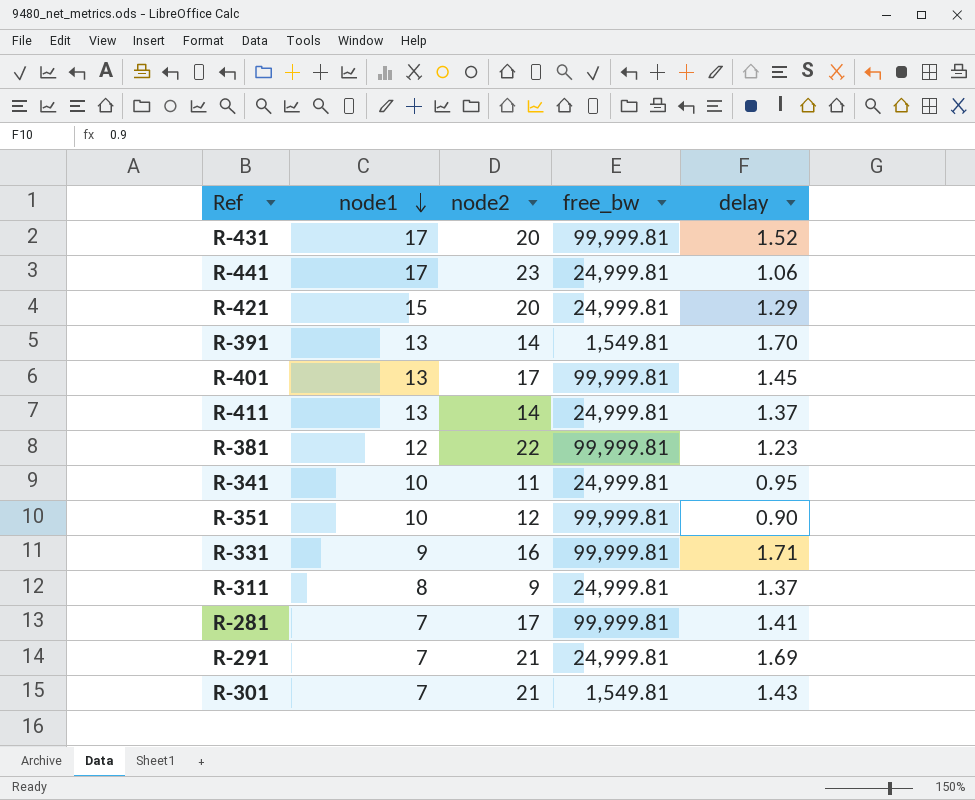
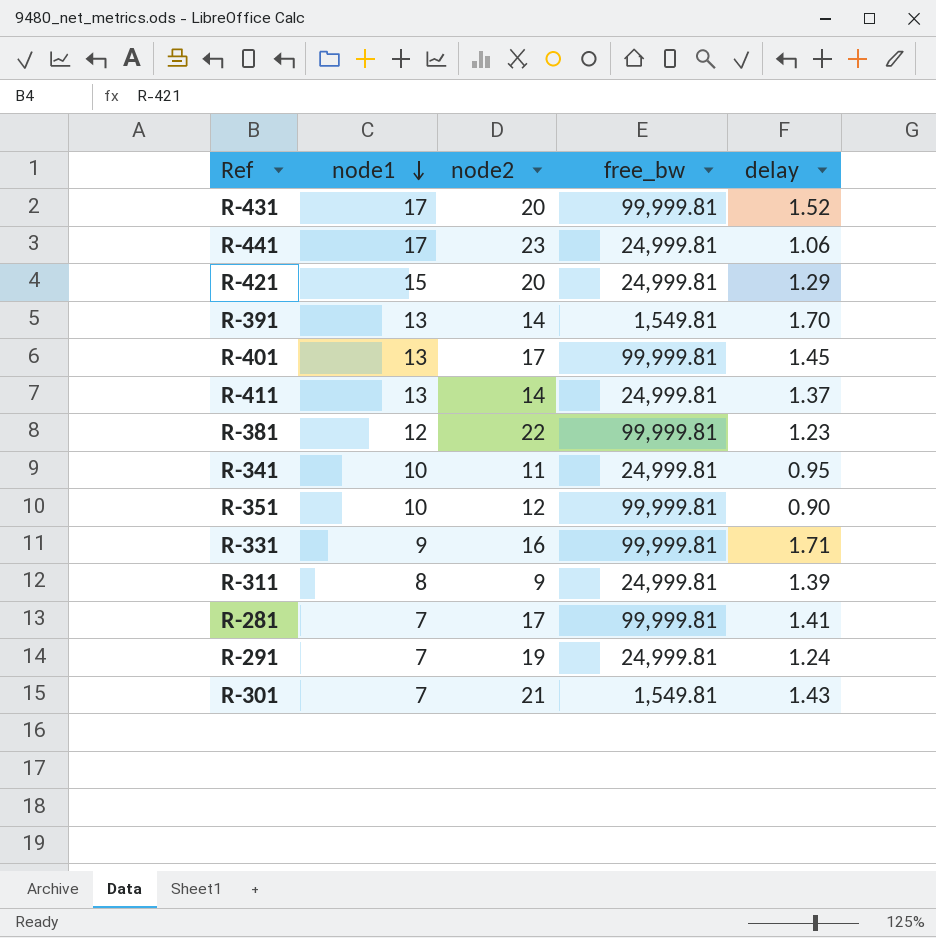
R-311 | delay: 1.37 -> 1.39
R-291 | node2: 21 -> 19
R-291 | delay: 1.69 -> 1.24

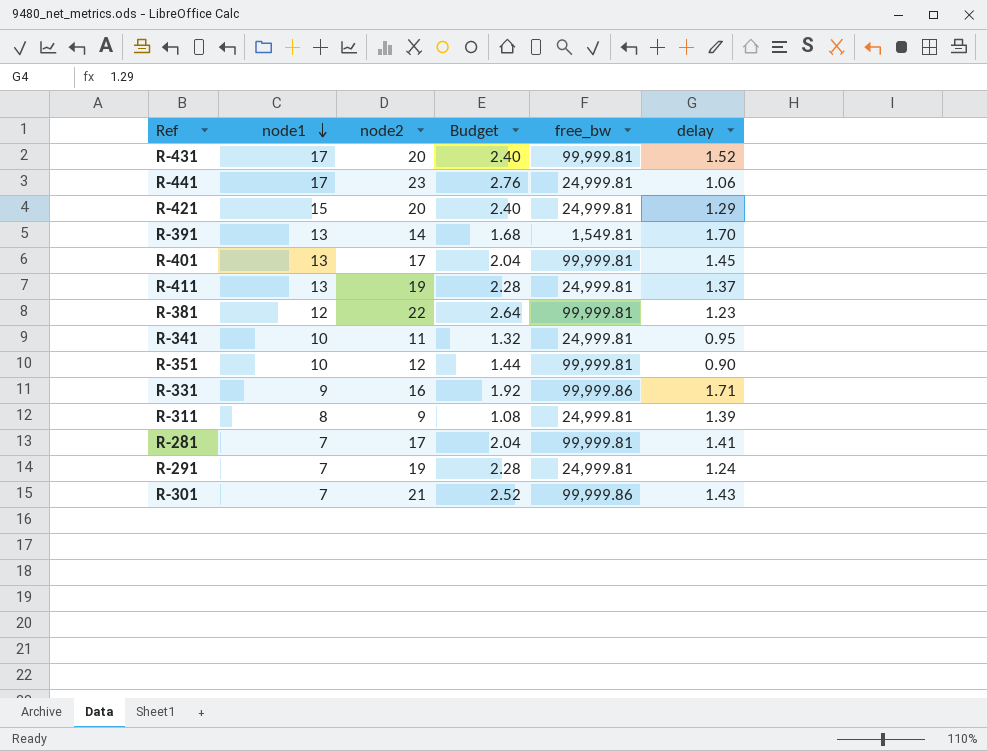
column Budget | formula: none -> [node2] * 0.12
R-411 | node2: 14 -> 19
R-331 | free_bw: 99,999.81 -> 99,999.86
R-301 | free_bw: 1,549.81 -> 99,999.86

